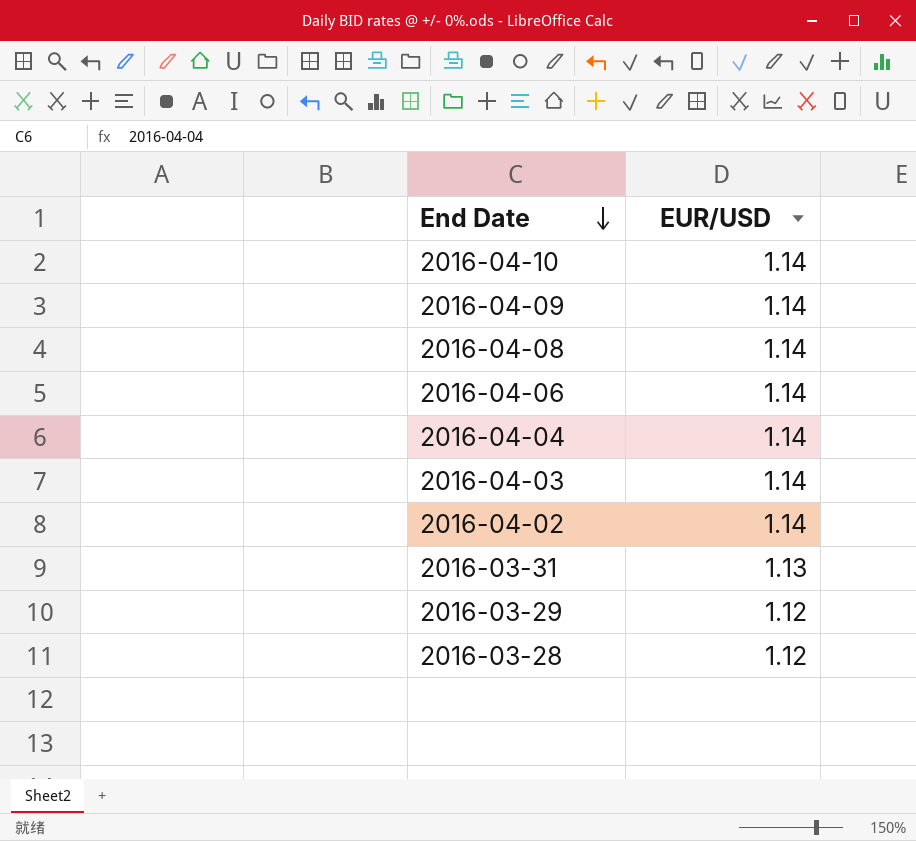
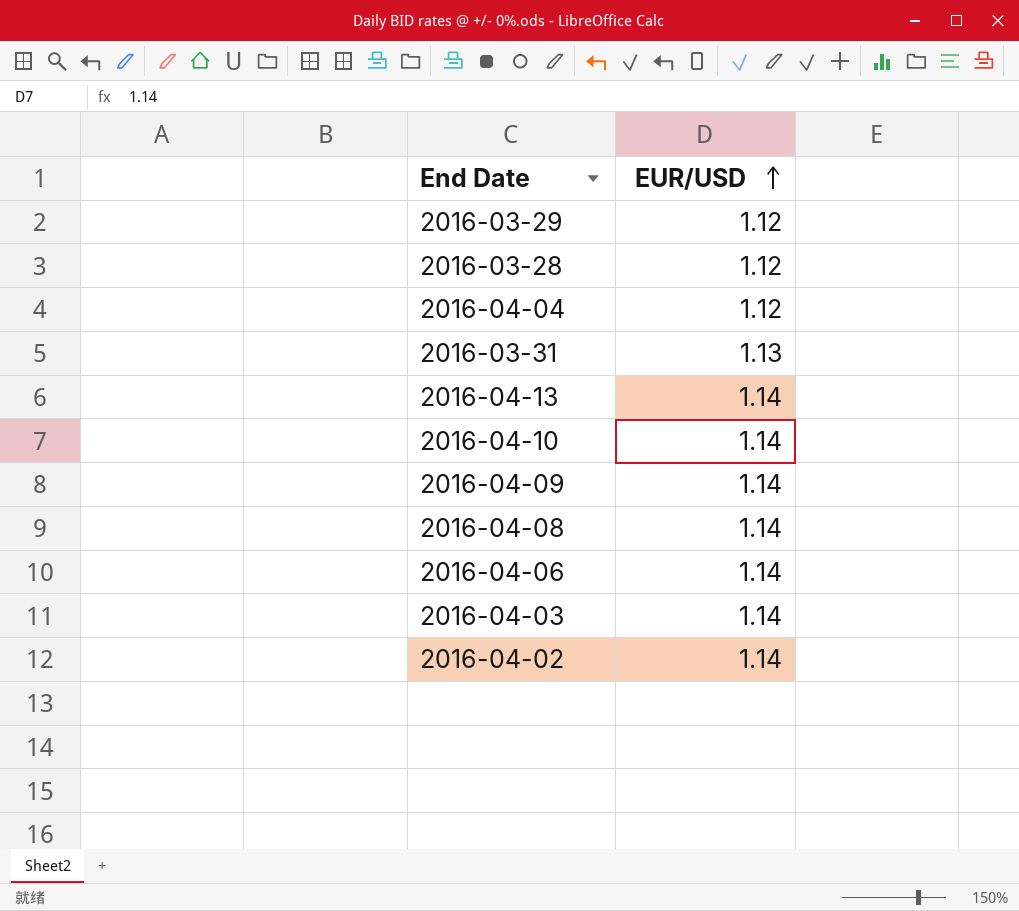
row order: End Date descending -> EUR/USD ascending
2016-04-04 | EUR/USD: 1.14 -> 1.12
row 2016-04-13: none -> 1.14

